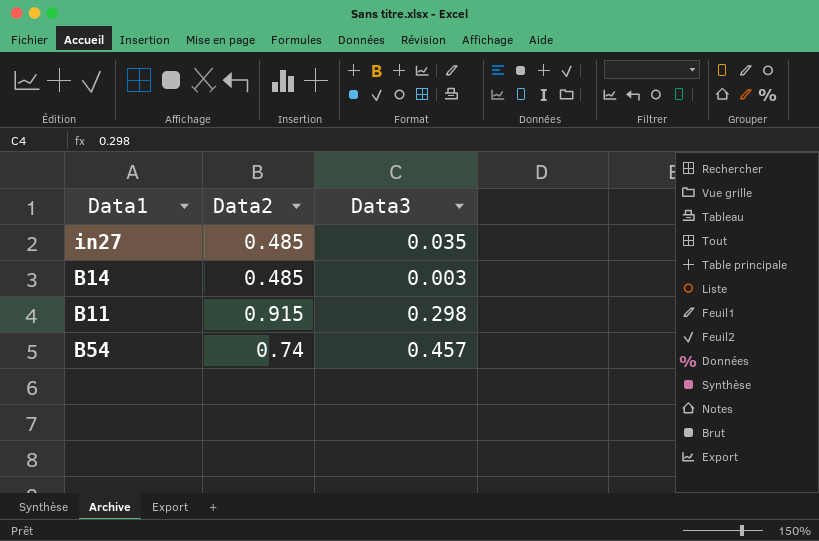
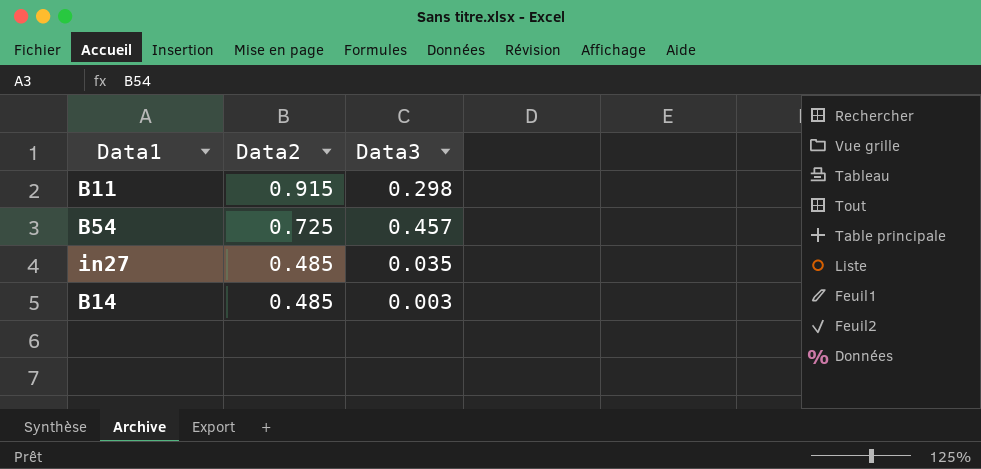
row order: none -> Data2 descending
B54 | Data2: 0.74 -> 0.725

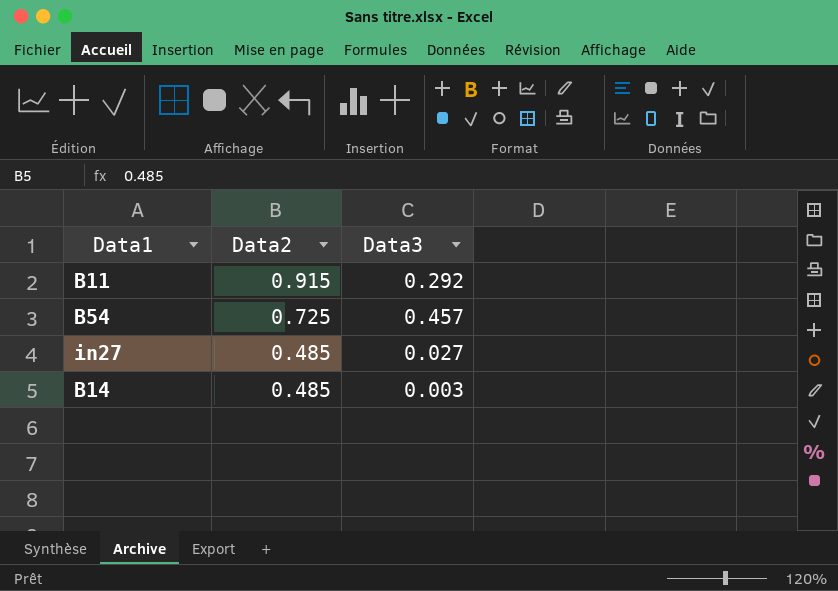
B11 | Data3: 0.298 -> 0.292
in27 | Data3: 0.035 -> 0.027

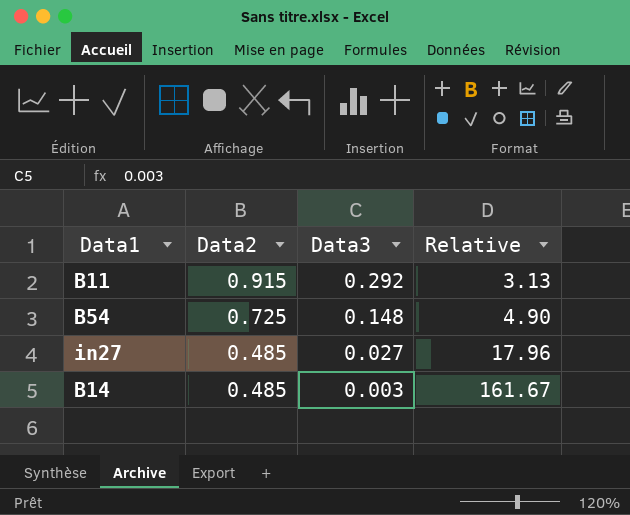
column Relative | formula: none -> [Data2] / [Data3]
B54 | Data3: 0.457 -> 0.148

